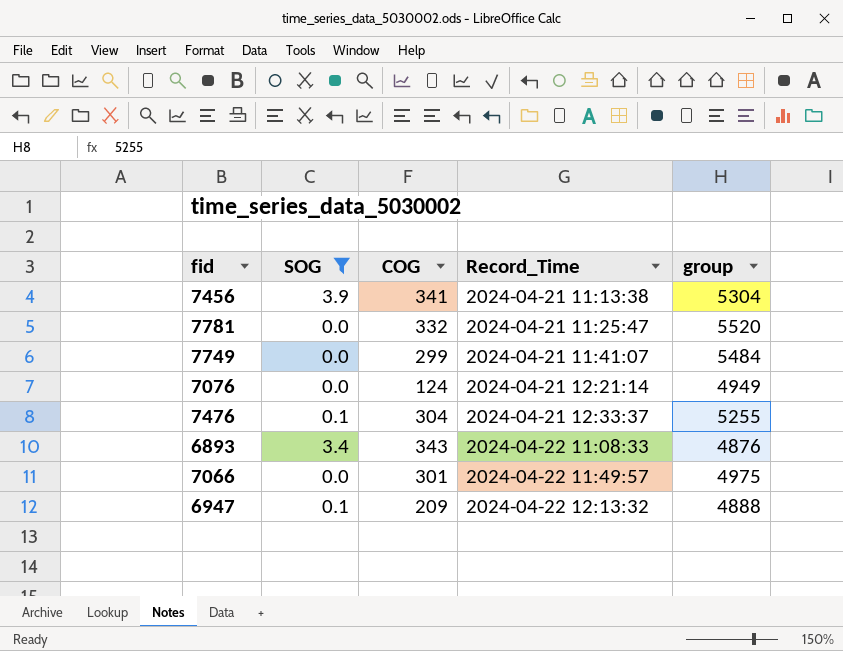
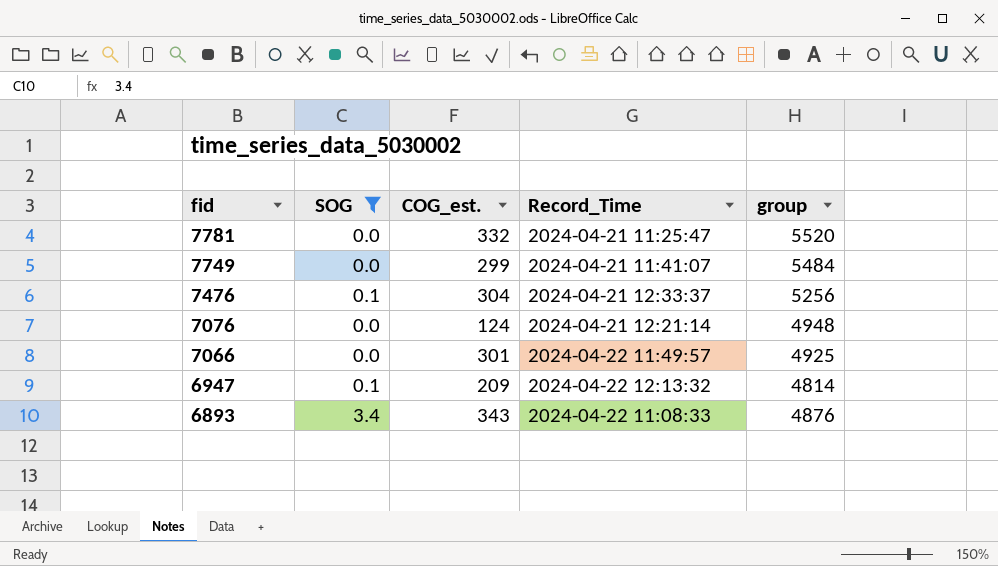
row order: Record_Time ascending -> fid descending
column name: COG -> COG_est.
row 7456: 3.9 | 341 | 2024-04-21 11:13:38 | 5304 -> none
7476 | group: 5255 -> 5256
7076 | group: 4949 -> 4948
7066 | group: 4975 -> 4925
6947 | group: 4888 -> 4814

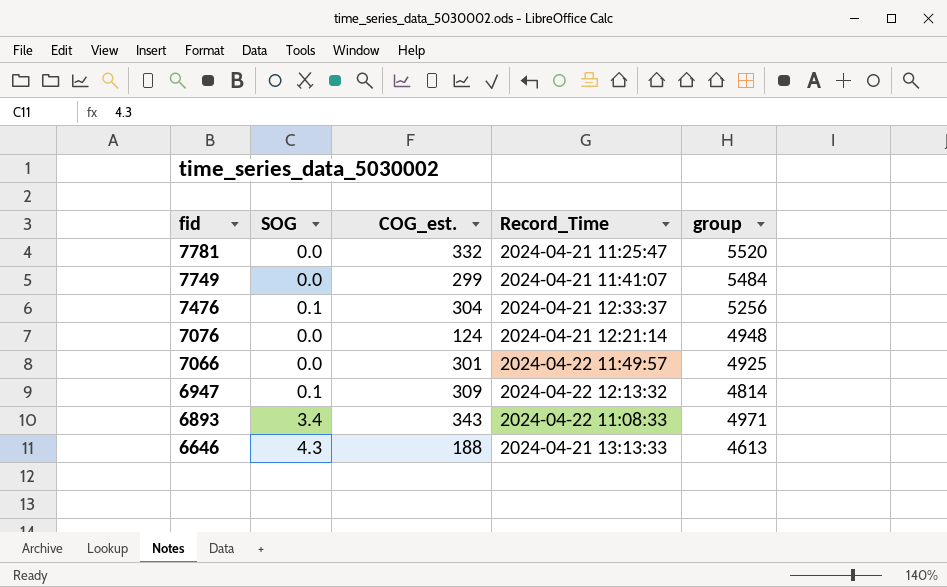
filter: SOG != 4.3 -> none
6947 | COG_est.: 209 -> 309
6893 | group: 4876 -> 4971

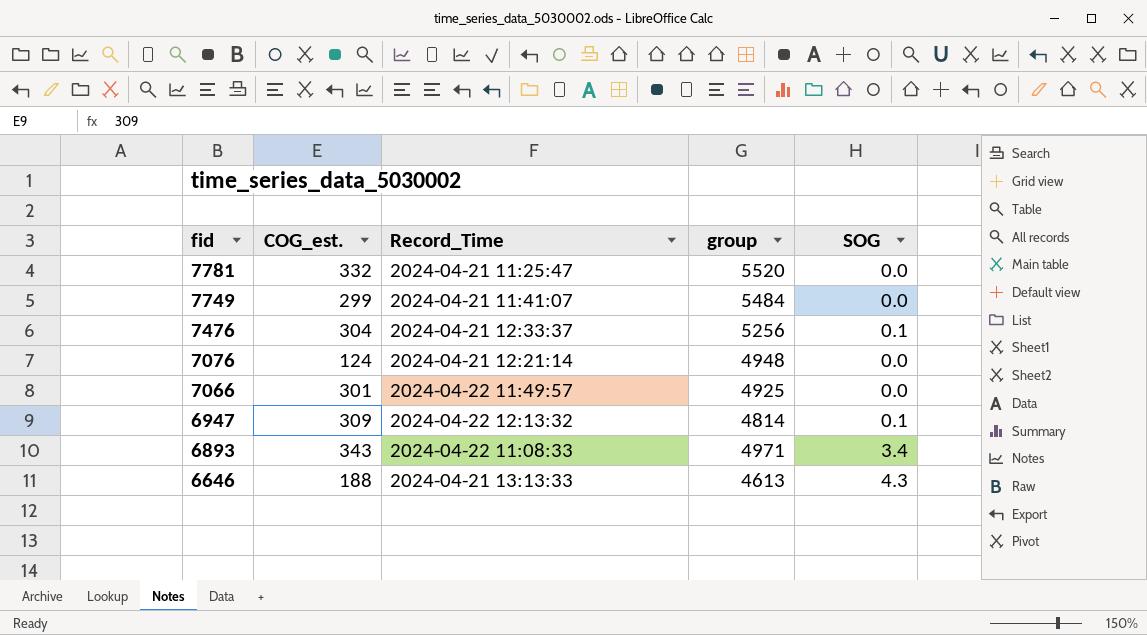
column SOG | position: 2 -> 5

